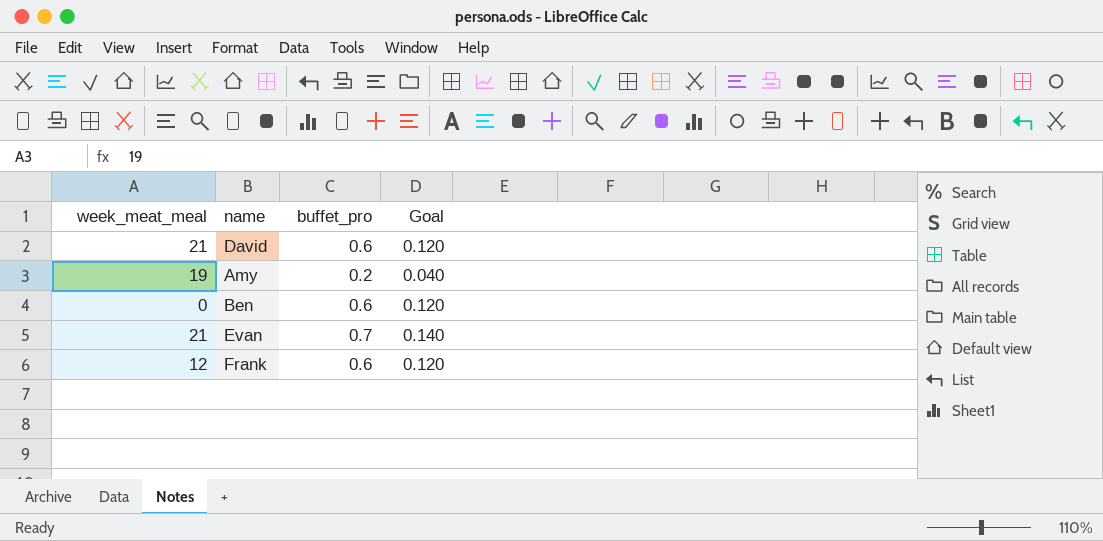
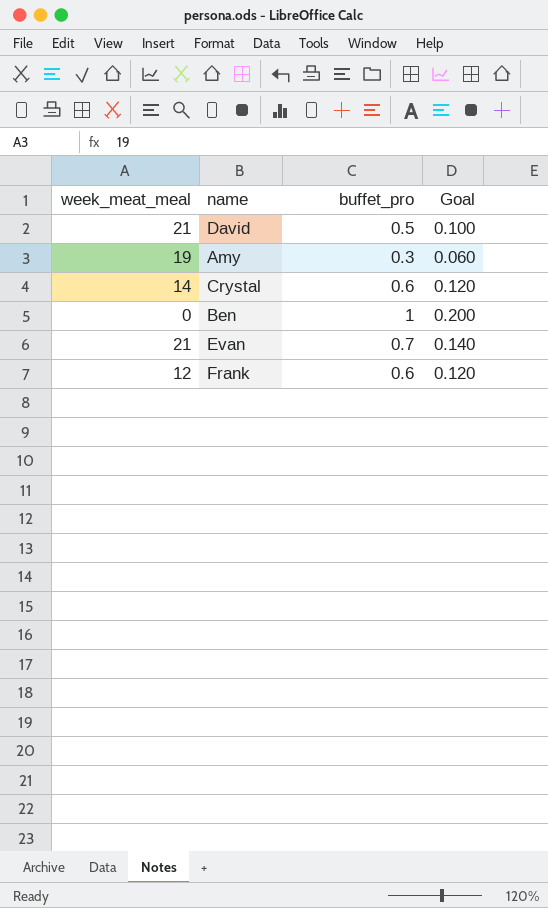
David | buffet_pro: 0.6 -> 0.5
David | Goal: 0.120 -> 0.100
Amy | buffet_pro: 0.2 -> 0.3
Amy | Goal: 0.040 -> 0.060
row Crystal: none -> 14 | 0.6 | 0.120
Ben | buffet_pro: 0.6 -> 1
Ben | Goal: 0.120 -> 0.200

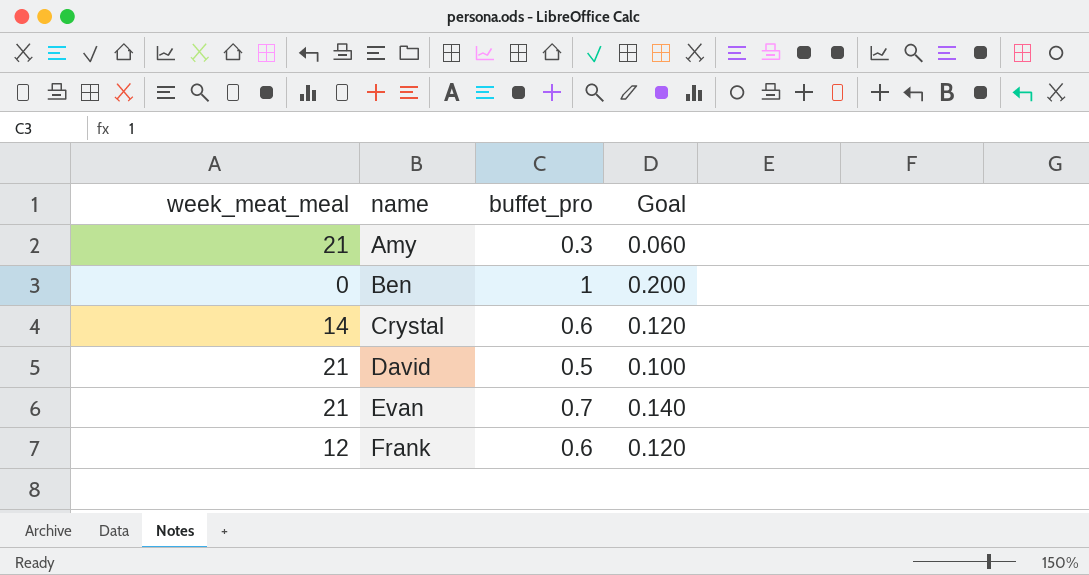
row order: none -> name ascending
Amy | week_meat_meal: 19 -> 21

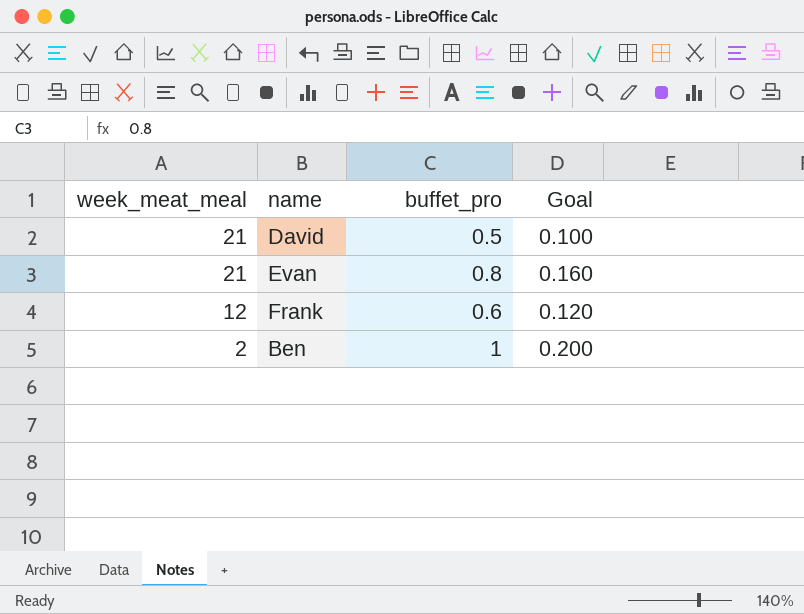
row order: name ascending -> week_meat_meal descending
row Amy: 21 | 0.3 | 0.060 -> none
row Crystal: 14 | 0.6 | 0.120 -> none
Evan | buffet_pro: 0.7 -> 0.8
Evan | Goal: 0.140 -> 0.160
Ben | week_meat_meal: 0 -> 2

